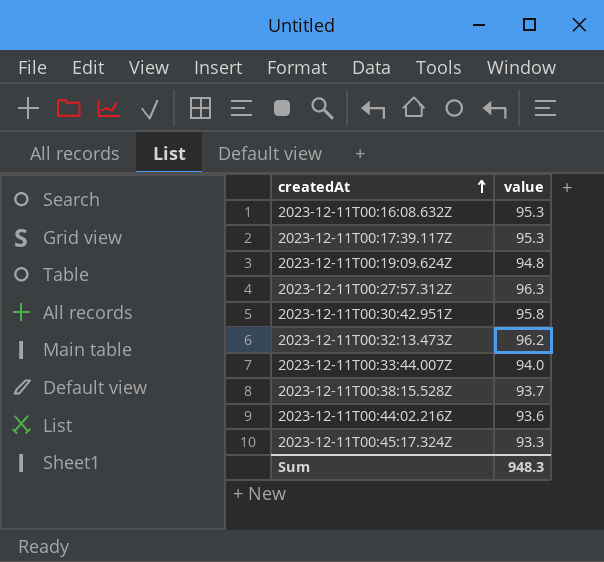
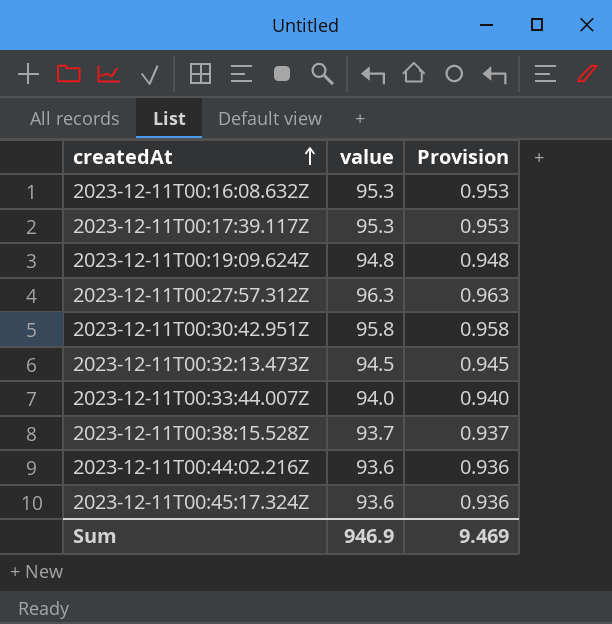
column Provision | formula: none -> [value] * 0.01
2023-12-11T00:32:13.473Z | value: 96.2 -> 94.5
2023-12-11T00:45:17.324Z | value: 93.3 -> 93.6
Sum | value: 948.3 -> 946.9

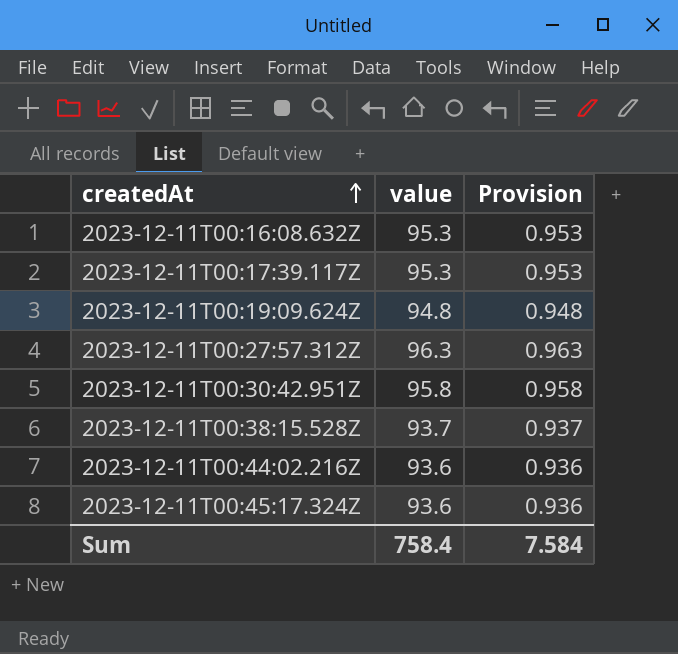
row 2023-12-11T00:32:13.473Z: 94.5 | 0.945 -> none
row 2023-12-11T00:33:44.007Z: 94.0 | 0.940 -> none
Sum | value: 946.9 -> 758.4
Sum | Provision: 9.469 -> 7.584

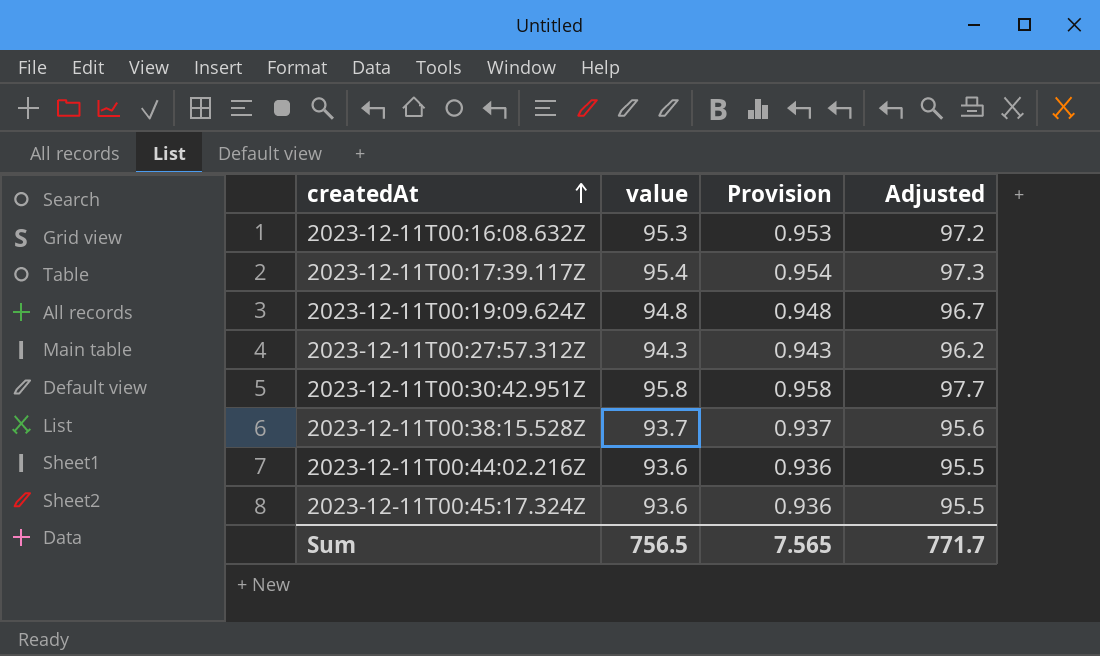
column Adjusted | formula: none -> [value] * 1.02
2023-12-11T00:17:39.117Z | value: 95.3 -> 95.4
2023-12-11T00:17:39.117Z | Provision: 0.953 -> 0.954
2023-12-11T00:27:57.312Z | value: 96.3 -> 94.3
2023-12-11T00:27:57.312Z | Provision: 0.963 -> 0.943
Sum | value: 758.4 -> 756.5
Sum | Provision: 7.584 -> 7.565

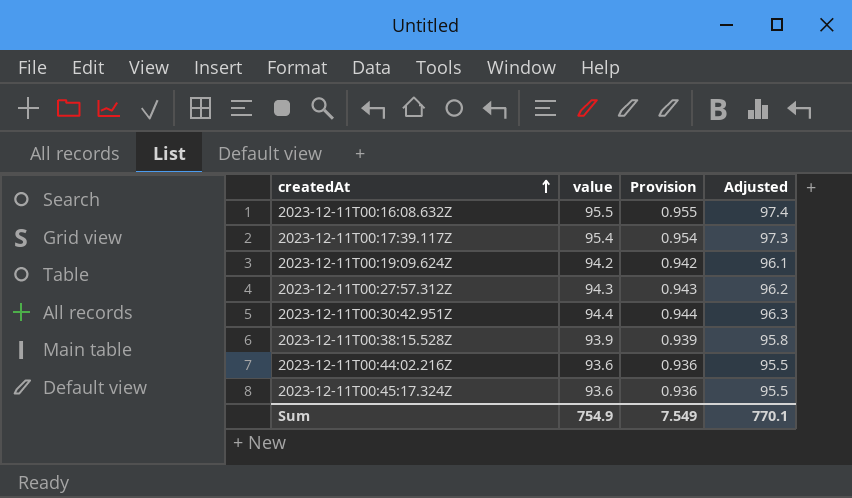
2023-12-11T00:16:08.632Z | value: 95.3 -> 95.5
2023-12-11T00:16:08.632Z | Provision: 0.953 -> 0.955
2023-12-11T00:16:08.632Z | Adjusted: 97.2 -> 97.4
2023-12-11T00:19:09.624Z | value: 94.8 -> 94.2
2023-12-11T00:19:09.624Z | Provision: 0.948 -> 0.942
2023-12-11T00:19:09.624Z | Adjusted: 96.7 -> 96.1
2023-12-11T00:30:42.951Z | value: 95.8 -> 94.4
2023-12-11T00:30:42.951Z | Provision: 0.958 -> 0.944
2023-12-11T00:30:42.951Z | Adjusted: 97.7 -> 96.3
2023-12-11T00:38:15.528Z | value: 93.7 -> 93.9
2023-12-11T00:38:15.528Z | Provision: 0.937 -> 0.939
2023-12-11T00:38:15.528Z | Adjusted: 95.6 -> 95.8
Sum | value: 756.5 -> 754.9
Sum | Provision: 7.565 -> 7.549
Sum | Adjusted: 771.7 -> 770.1

